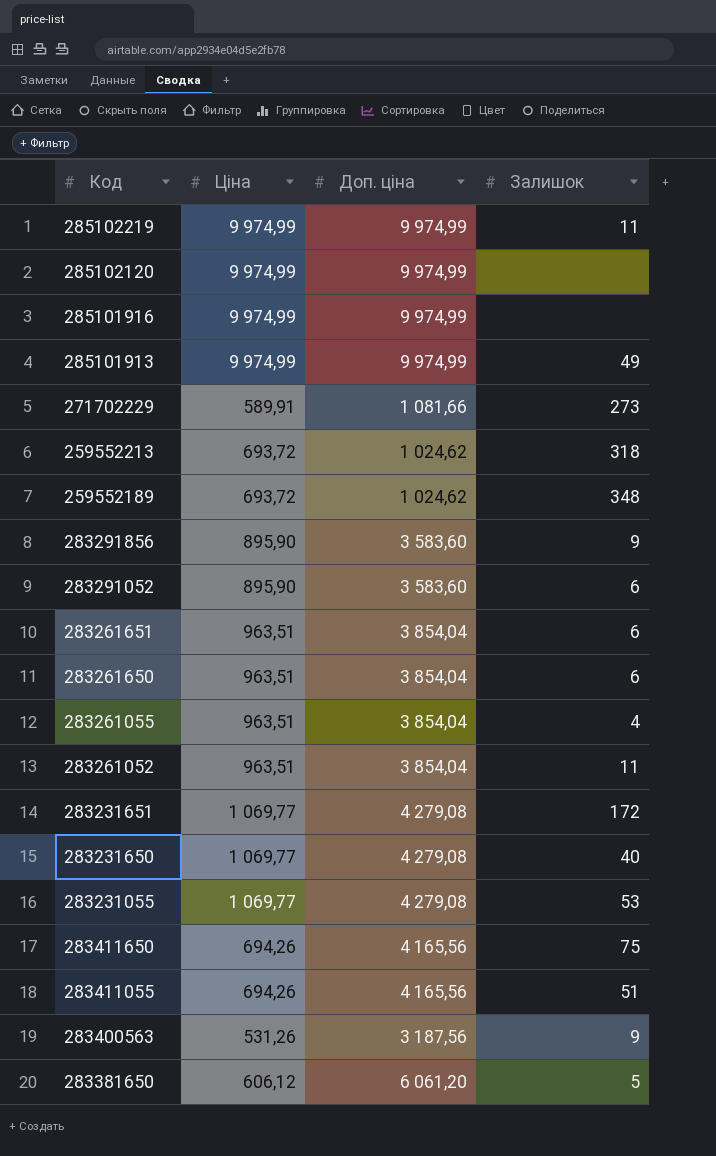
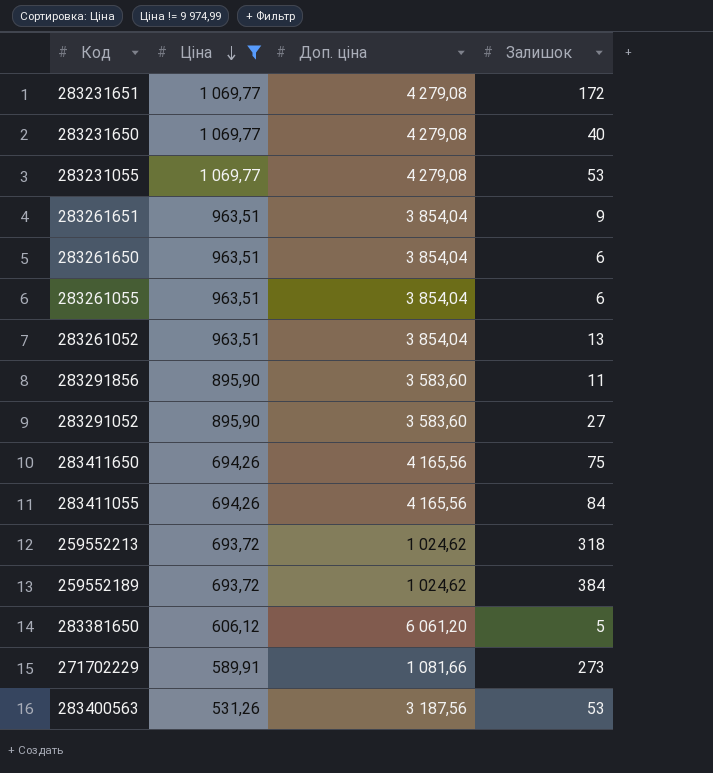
filter: none -> Ціна != 9 974,99
row order: none -> Ціна descending
283261651 | Залишок: 6 -> 9
283261055 | Залишок: 4 -> 6
283261052 | Залишок: 11 -> 13
283291856 | Залишок: 9 -> 11
283291052 | Залишок: 6 -> 27
283411055 | Залишок: 51 -> 84
259552189 | Залишок: 348 -> 384
283400563 | Залишок: 9 -> 53

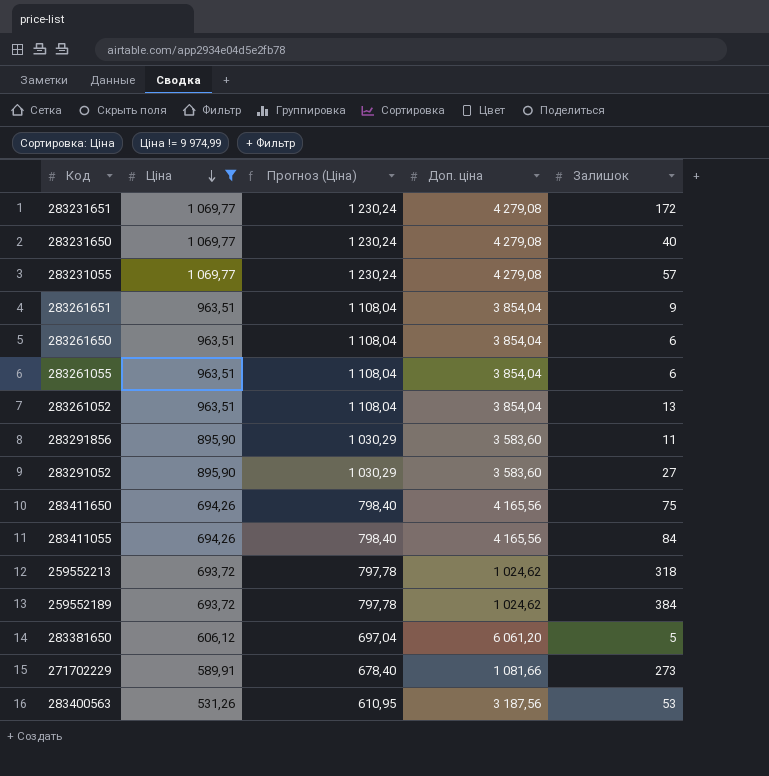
column Прогноз (Ціна) | formula: none -> [Ціна] * 1,15
283231055 | Залишок: 53 -> 57

